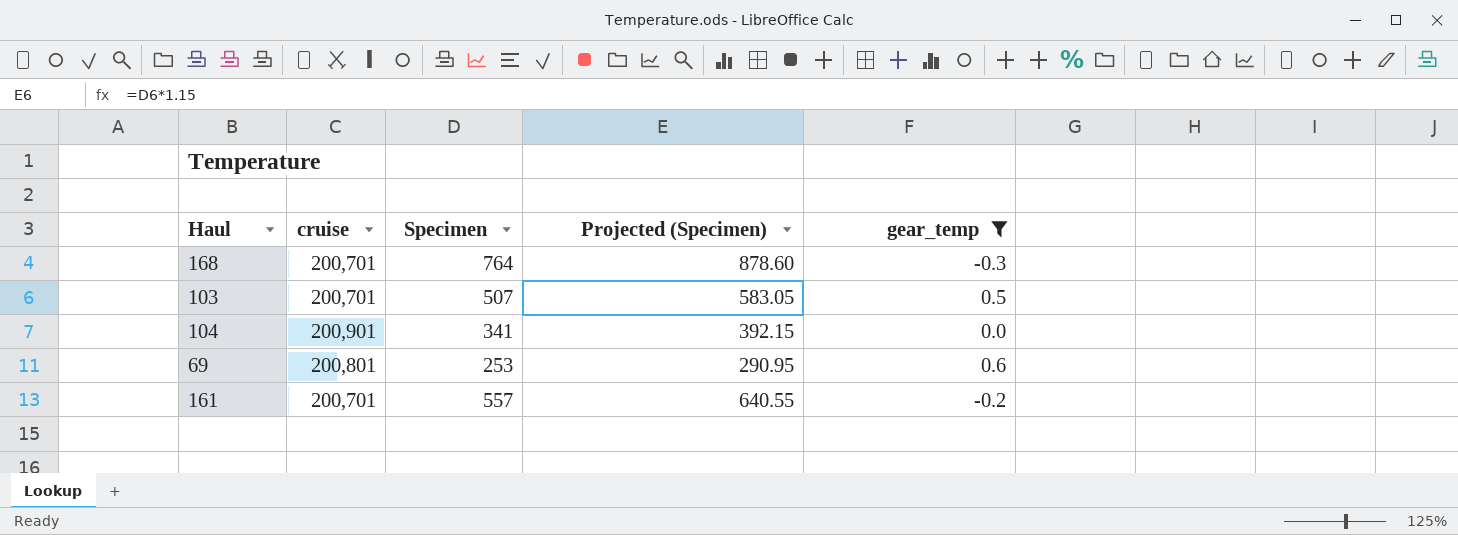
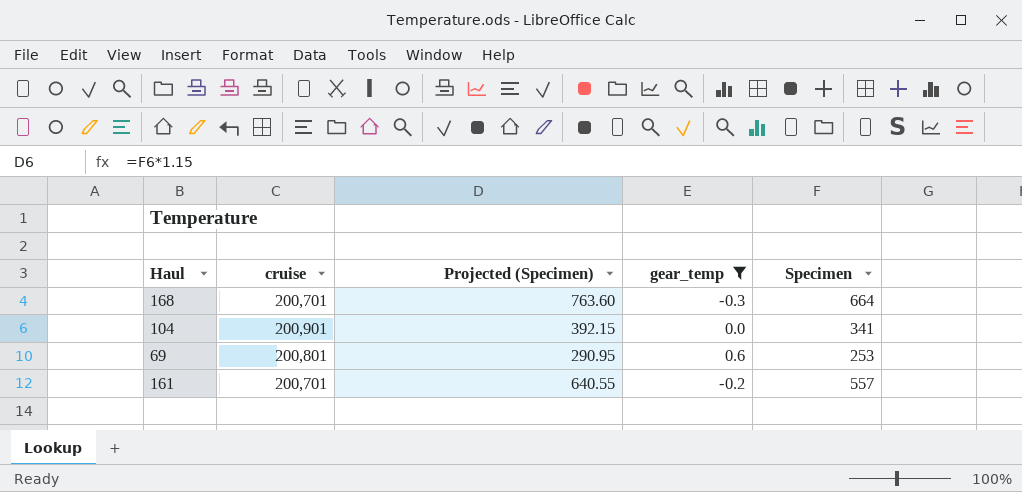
column Specimen | position: 3 -> 5
row 103: 200,701 | 507 | 583.05 | 0.5 -> none
168 | Projected (Specimen): 878.60 -> 763.60
168 | Specimen: 764 -> 664

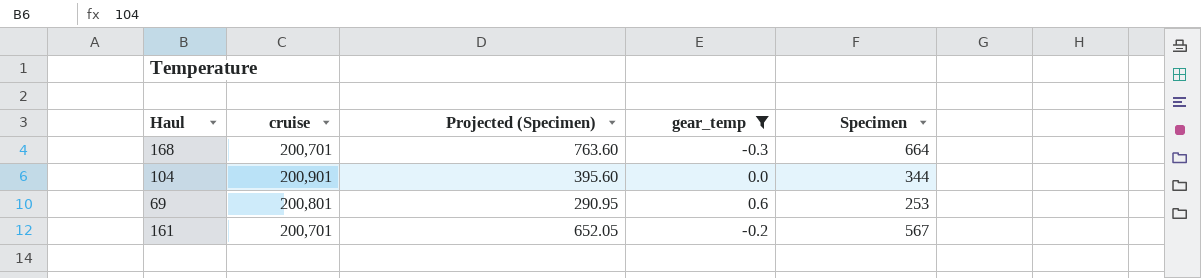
104 | Projected (Specimen): 392.15 -> 395.60
104 | Specimen: 341 -> 344
161 | Projected (Specimen): 640.55 -> 652.05
161 | Specimen: 557 -> 567

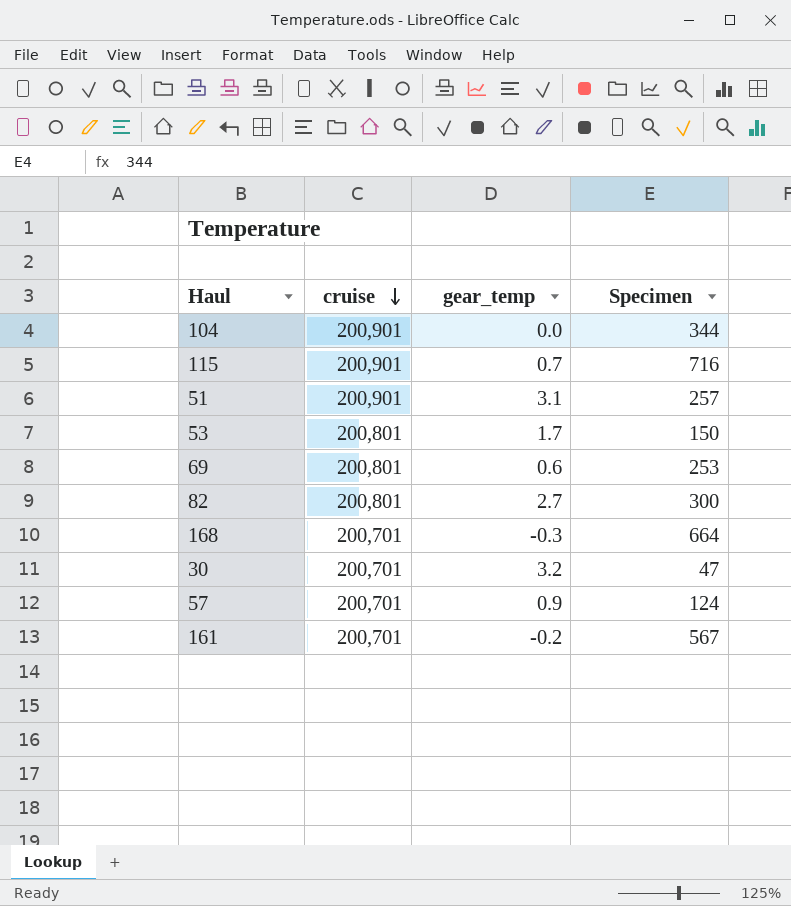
filter: gear_temp <= 0.6 -> none
row order: none -> cruise descending
column Projected (Specimen) | formula: [Specimen] * 1.15 -> none

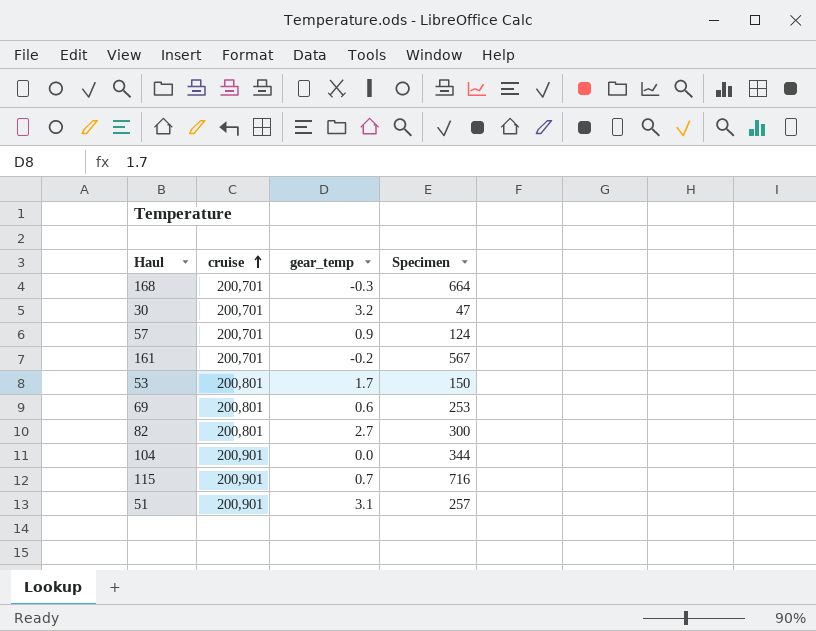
row order: cruise descending -> cruise ascending

